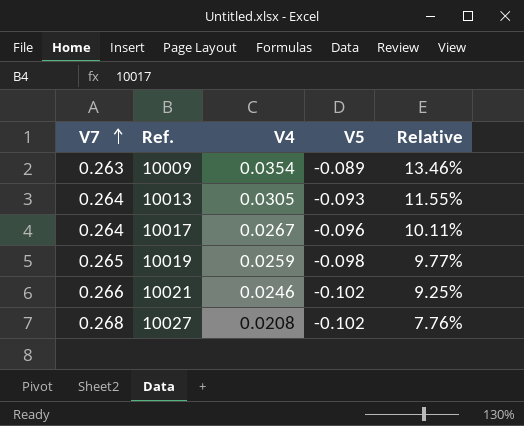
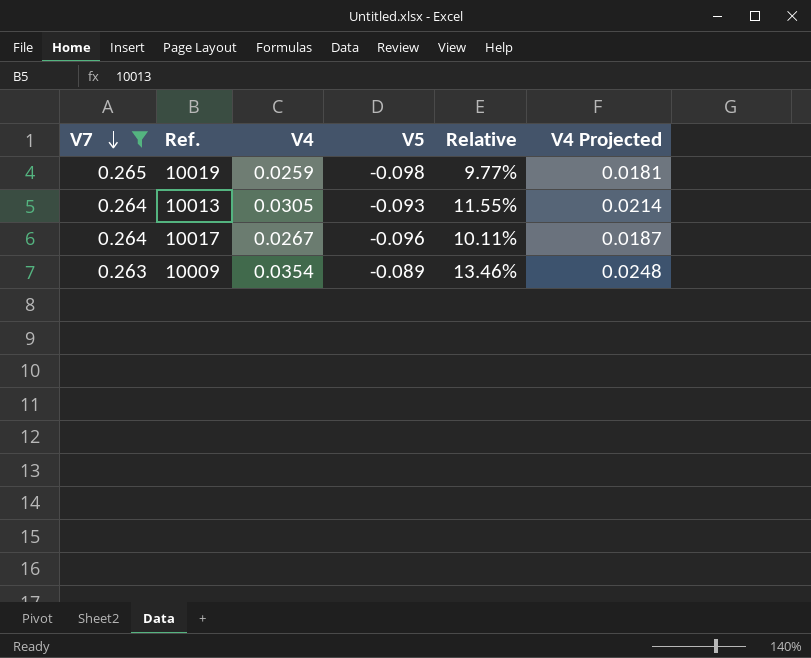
filter: none -> V7 <= 0.265
row order: V7 ascending -> V7 descending
column V4 Projected | formula: none -> [V4] * 0.7

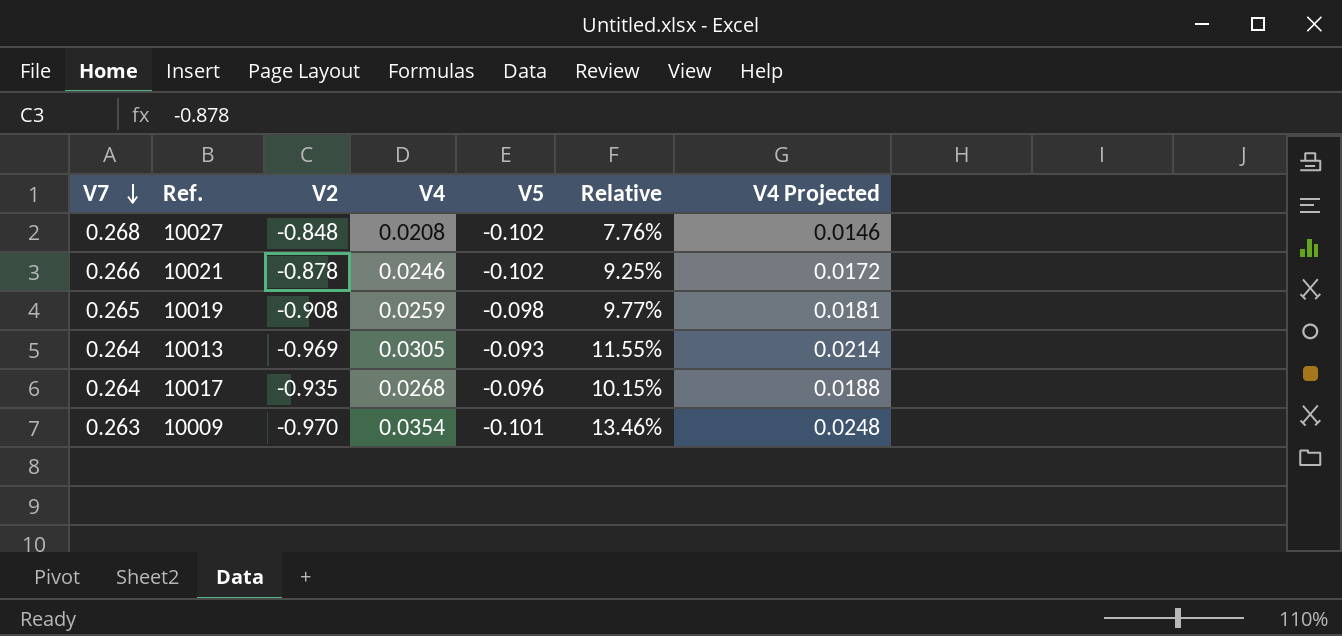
filter: V7 <= 0.265 -> none
column V2 | position: none -> 3
10017 | V4: 0.0267 -> 0.0268
10017 | Relative: 10.11% -> 10.15%
10017 | V4 Projected: 0.0187 -> 0.0188
10009 | V5: -0.089 -> -0.101

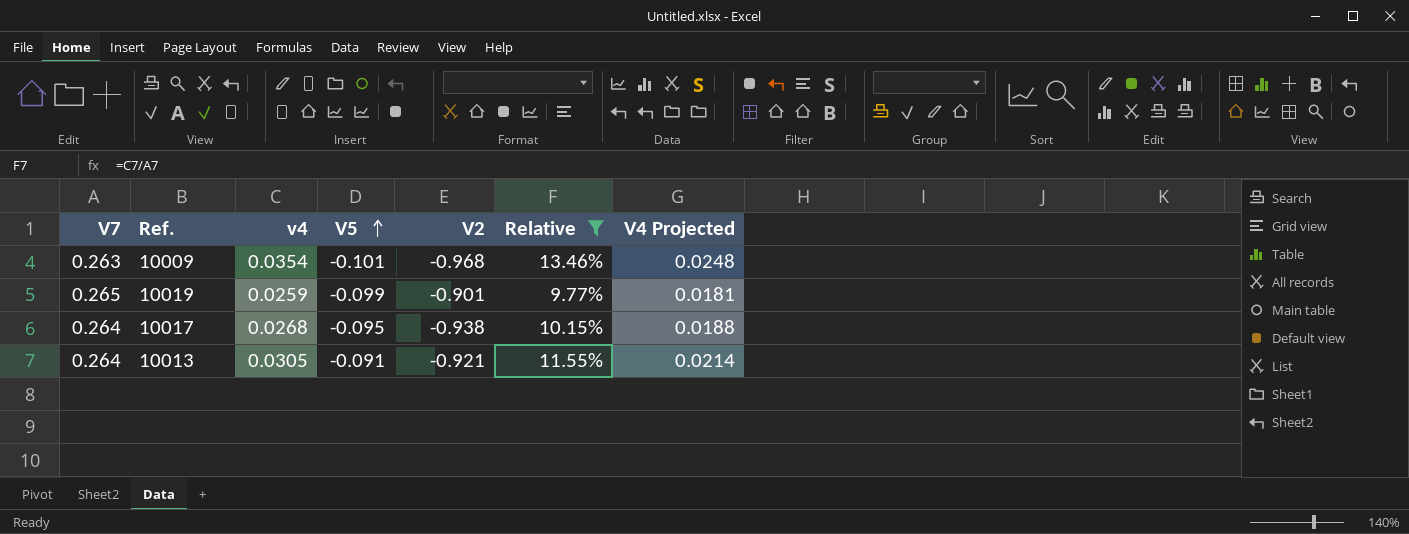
filter: none -> Relative >= 9.77%
row order: V7 descending -> V5 ascending
column name: V4 -> v4
column V2 | position: 3 -> 5
10009 | V2: -0.970 -> -0.968
10019 | V5: -0.098 -> -0.099
10019 | V2: -0.908 -> -0.901
10017 | V5: -0.096 -> -0.095
10017 | V2: -0.935 -> -0.938
10013 | V5: -0.093 -> -0.091
10013 | V2: -0.969 -> -0.921

